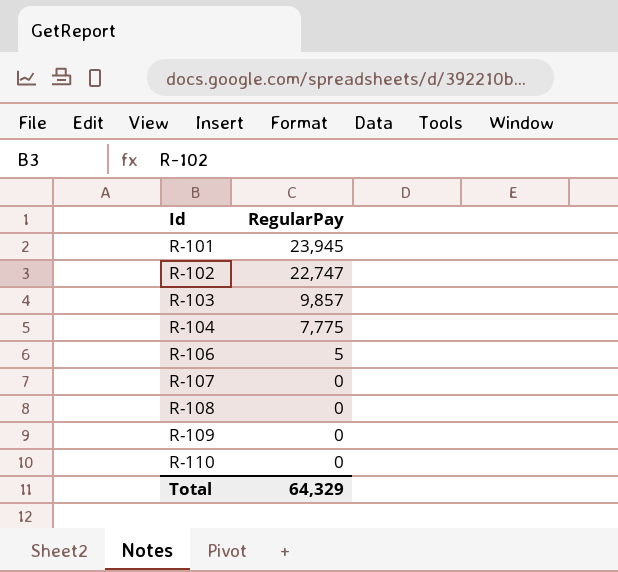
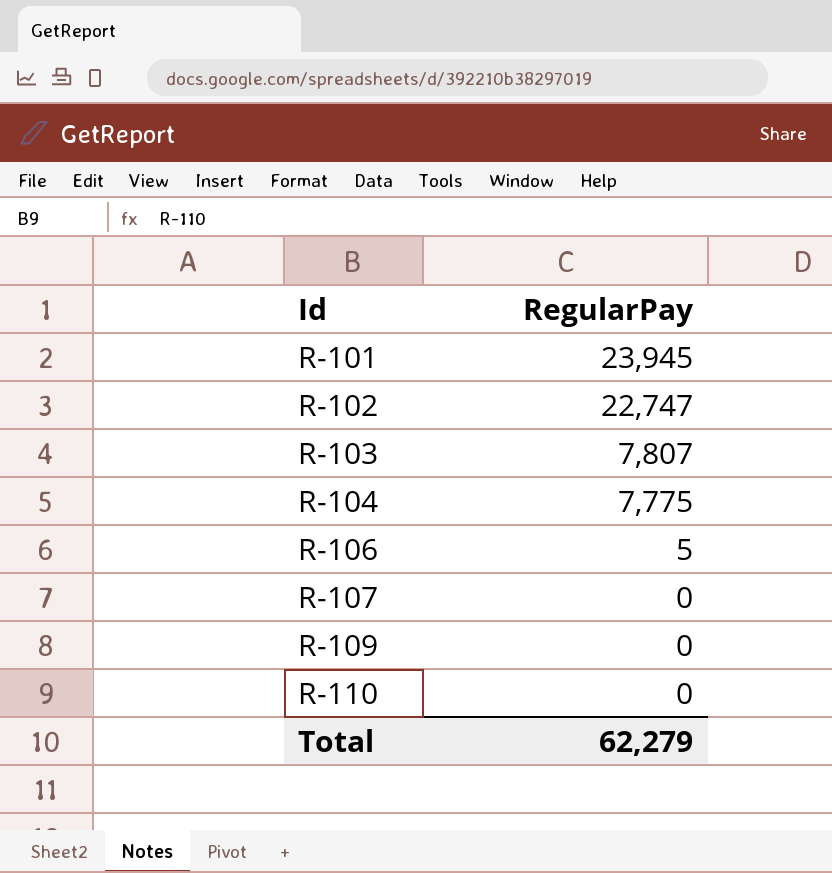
row R-108: 0 -> none
R-103 | RegularPay: 9,857 -> 7,807
Total | RegularPay: 64,329 -> 62,279

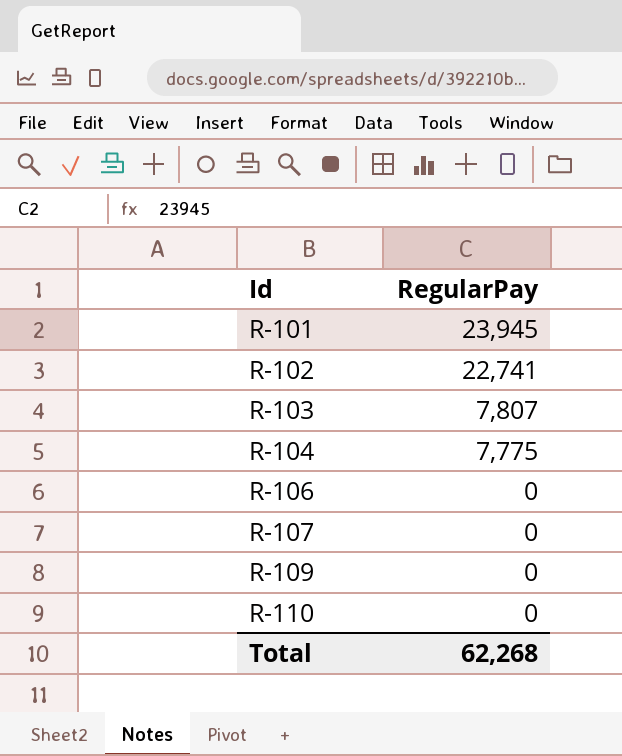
R-102 | RegularPay: 22,747 -> 22,741
R-106 | RegularPay: 5 -> 0
Total | RegularPay: 62,279 -> 62,268

